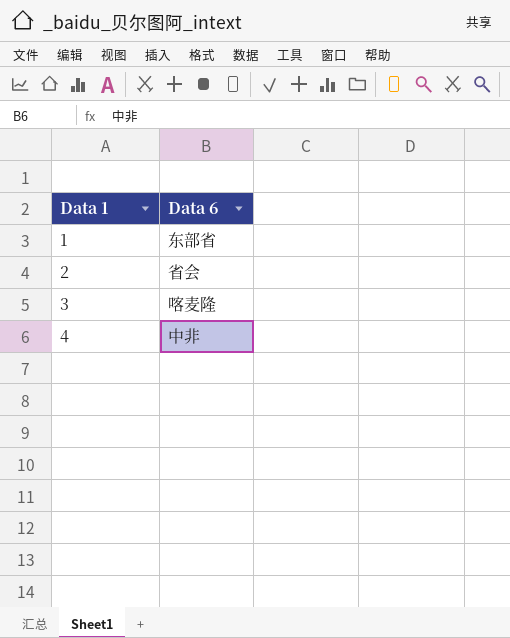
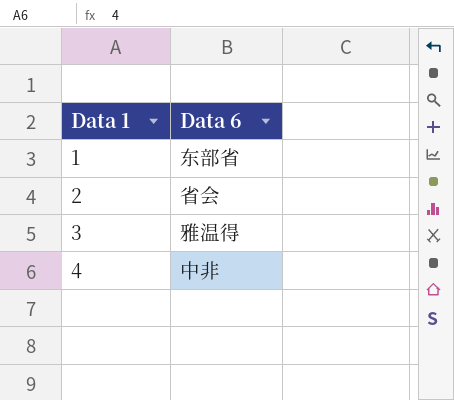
3 | Data 6: 喀麦隆 -> 雅温得

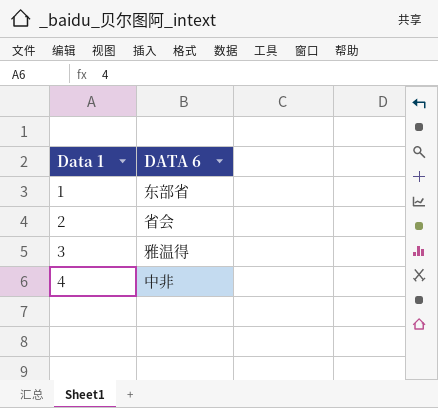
column name: Data 6 -> DATA 6

